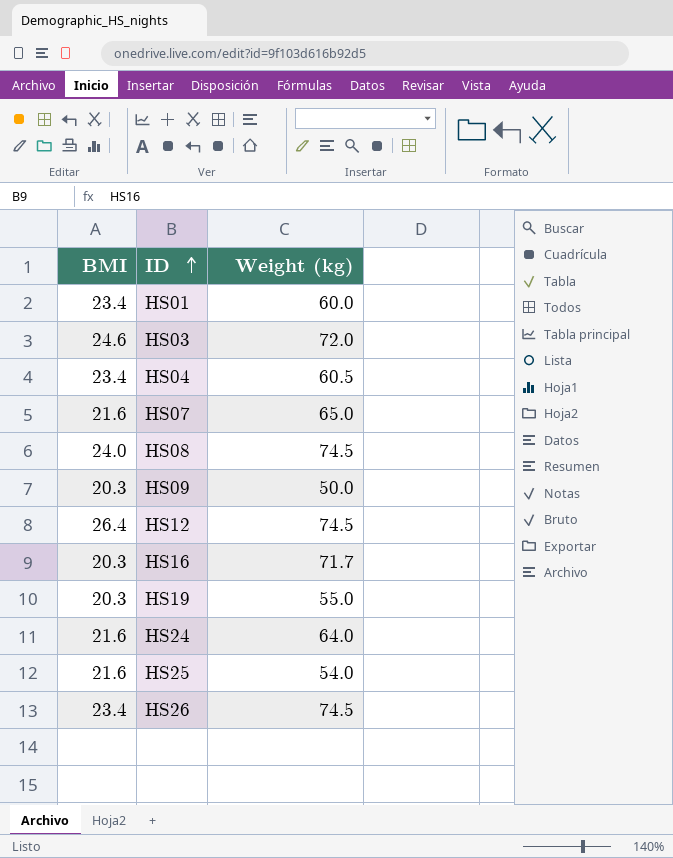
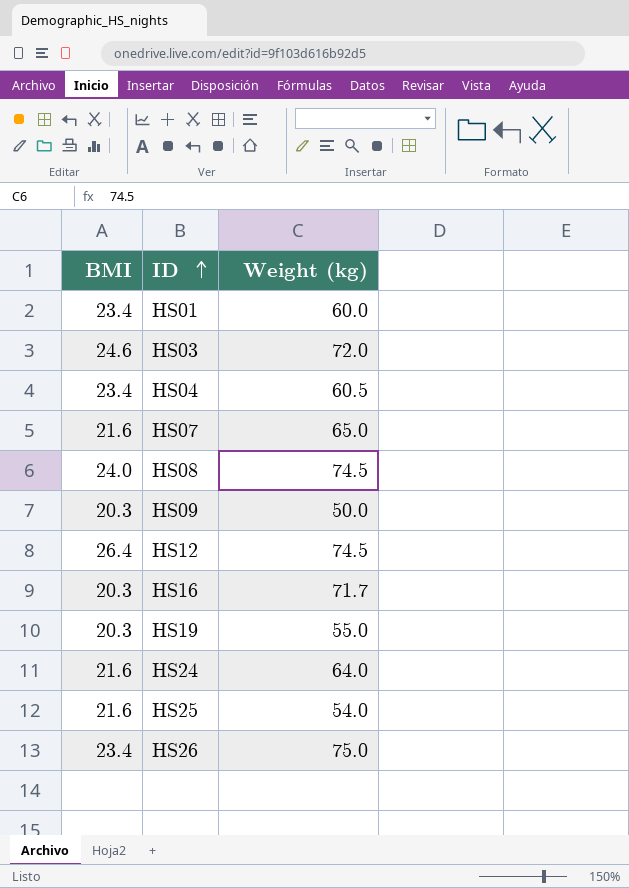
HS26 | Weight (kg): 74.5 -> 75.0

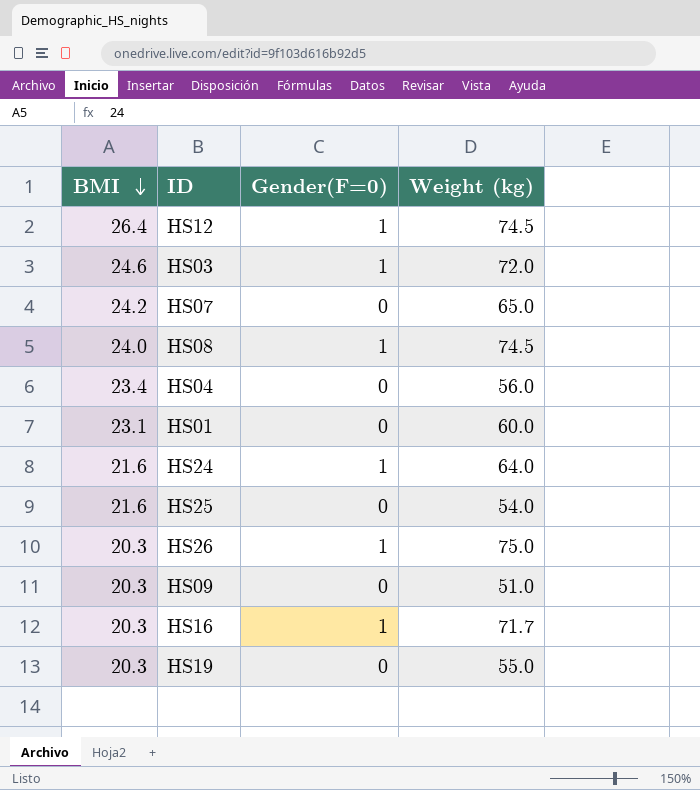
row order: ID ascending -> BMI descending
column Gender(F=0) | position: none -> 3
HS07 | BMI: 21.6 -> 24.2
HS04 | Weight (kg): 60.5 -> 56.0
HS01 | BMI: 23.4 -> 23.1
HS26 | BMI: 23.4 -> 20.3
HS09 | Weight (kg): 50.0 -> 51.0

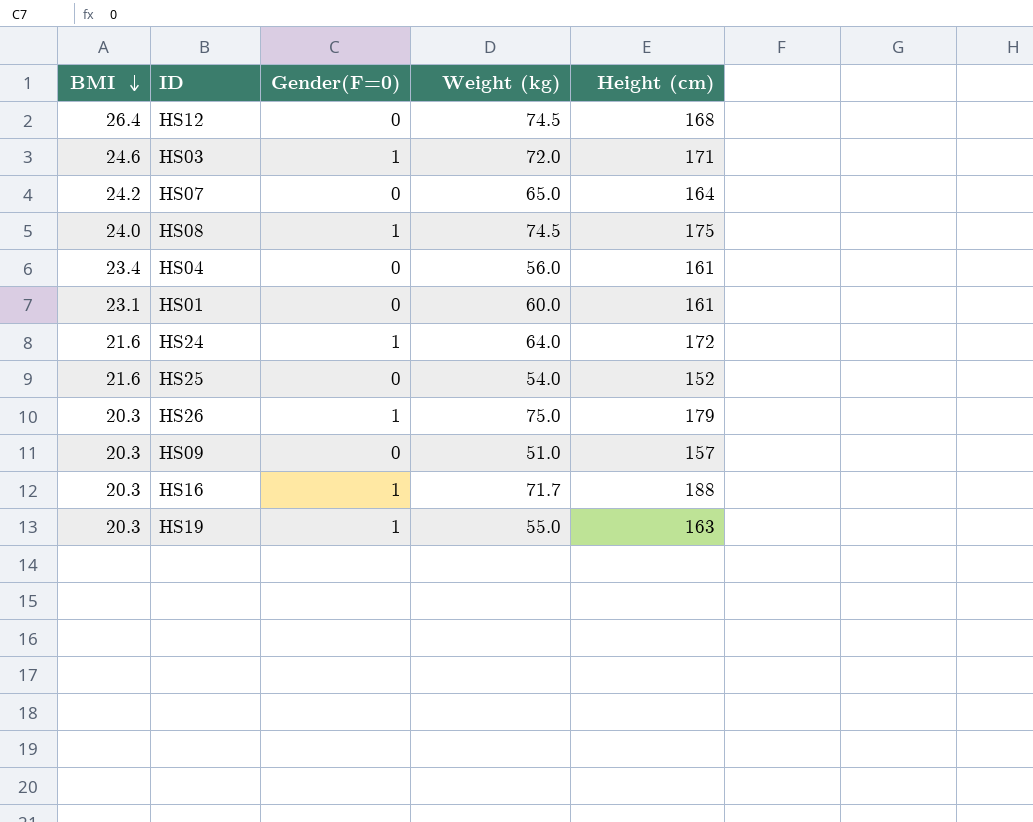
column Height (cm) | position: none -> 5
HS12 | Gender(F=0): 1 -> 0
HS19 | Gender(F=0): 0 -> 1

